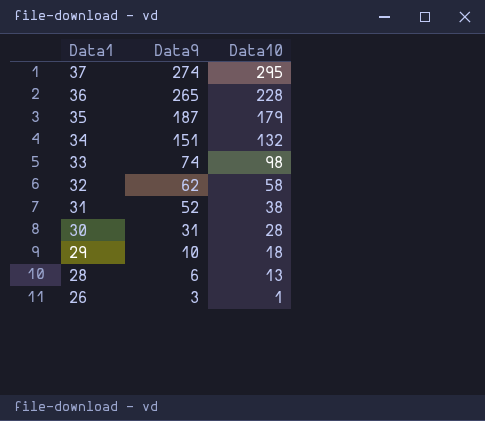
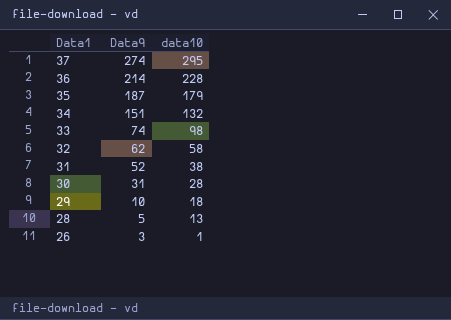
column name: Data10 -> data10
36 | Data9: 265 -> 214
28 | Data9: 6 -> 5

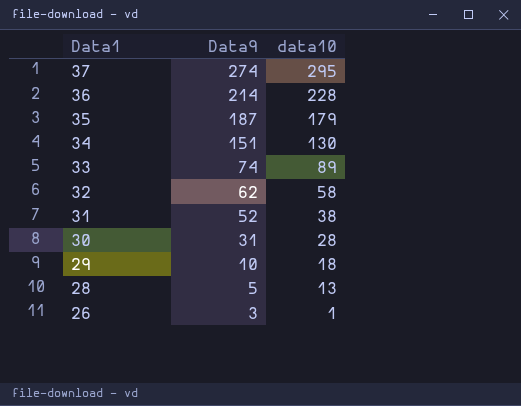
34 | data10: 132 -> 130
33 | data10: 98 -> 89

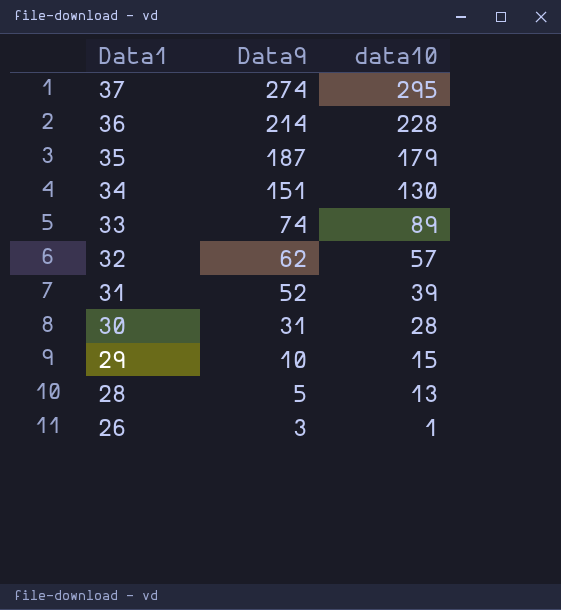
32 | data10: 58 -> 57
31 | data10: 38 -> 39
29 | data10: 18 -> 15

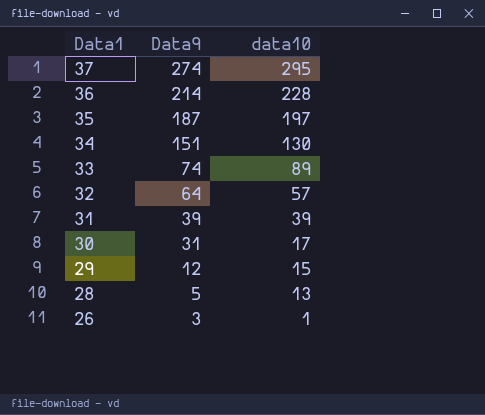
35 | data10: 179 -> 197
32 | Data9: 62 -> 64
31 | Data9: 52 -> 39
30 | data10: 28 -> 17
29 | Data9: 10 -> 12

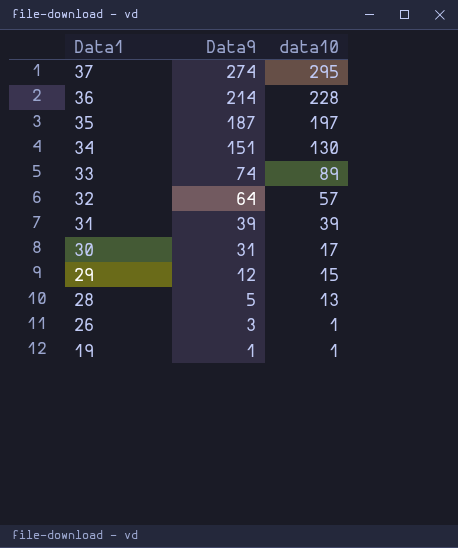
row 19: none -> 1 | 1

